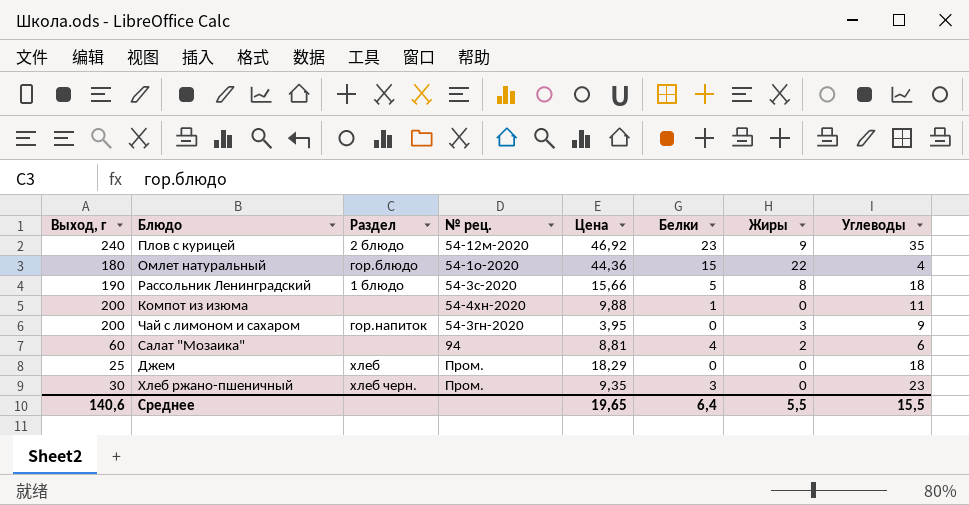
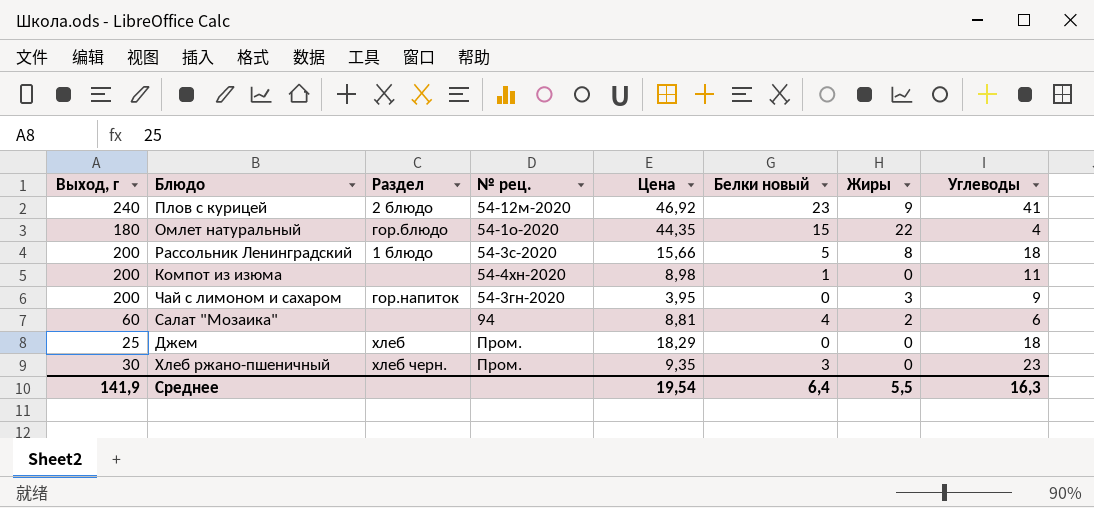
column name: Белки -> Белки новый
Плов с курицей | Углеводы: 35 -> 41
Омлет натуральный | Цена: 44,36 -> 44,35
Рассольник Ленинградский | Выход, г: 190 -> 200
Компот из изюма | Цена: 9,88 -> 8,98
Среднее | Выход, г: 140,6 -> 141,9
Среднее | Цена: 19,65 -> 19,54
Среднее | Углеводы: 15,5 -> 16,3

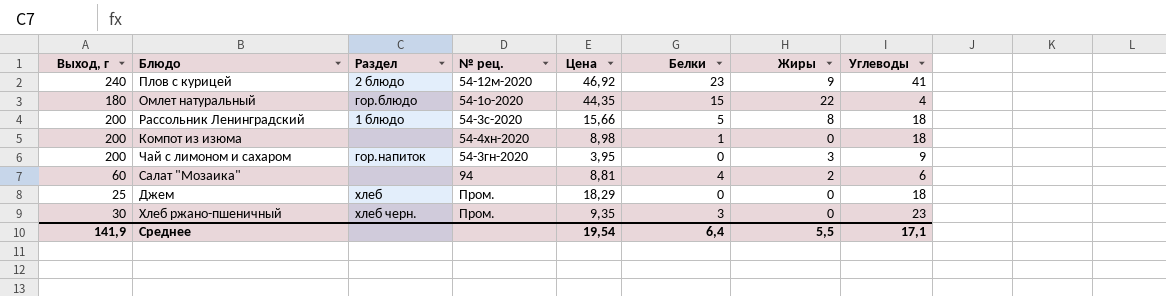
column name: Белки новый -> Белки
Компот из изюма | Углеводы: 11 -> 18
Среднее | Углеводы: 16,3 -> 17,1

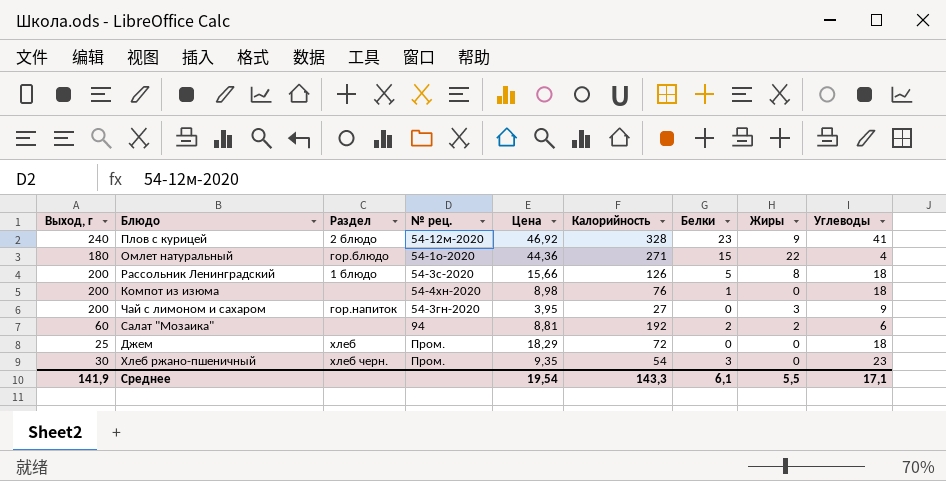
column Калорийность | position: none -> 6
Омлет натуральный | Цена: 44,35 -> 44,36
Салат "Мозаика" | Белки: 4 -> 2
Среднее | Белки: 6,4 -> 6,1

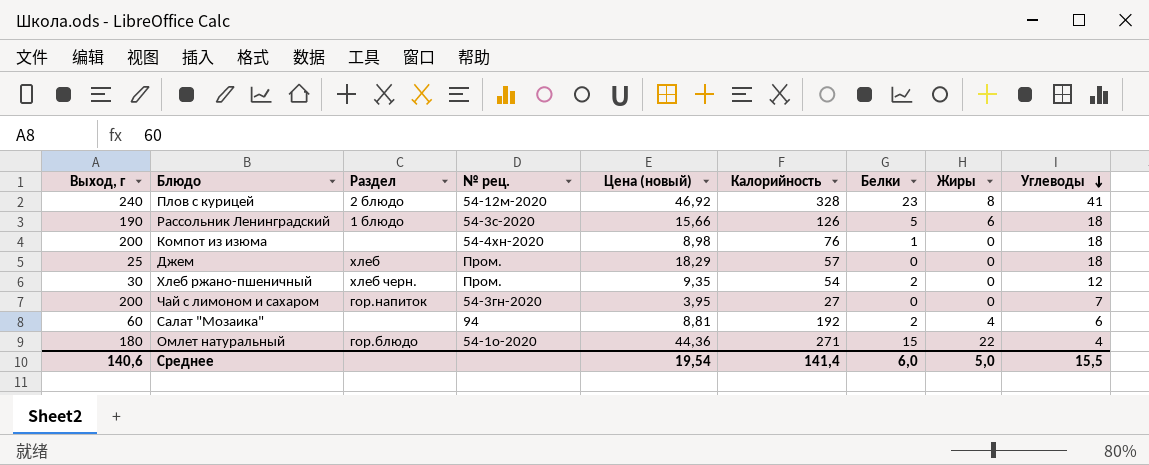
row order: none -> Углеводы descending
column name: Цена -> Цена (новый)
Плов с курицей | Жиры: 9 -> 8
Рассольник Ленинградский | Выход, г: 200 -> 190
Рассольник Ленинградский | Жиры: 8 -> 6
Джем | Калорийность: 72 -> 57
Хлеб ржано-пшеничный | Белки: 3 -> 2
Хлеб ржано-пшеничный | Углеводы: 23 -> 12
Чай с лимоном и сахаром | Жиры: 3 -> 0
Чай с лимоном и сахаром | Углеводы: 9 -> 7
Салат "Мозаика" | Жиры: 2 -> 4
Среднее | Выход, г: 141,9 -> 140,6
Среднее | Калорийность: 143,3 -> 141,4
Среднее | Белки: 6,1 -> 6,0
Среднее | Жиры: 5,5 -> 5,0
Среднее | Углеводы: 17,1 -> 15,5

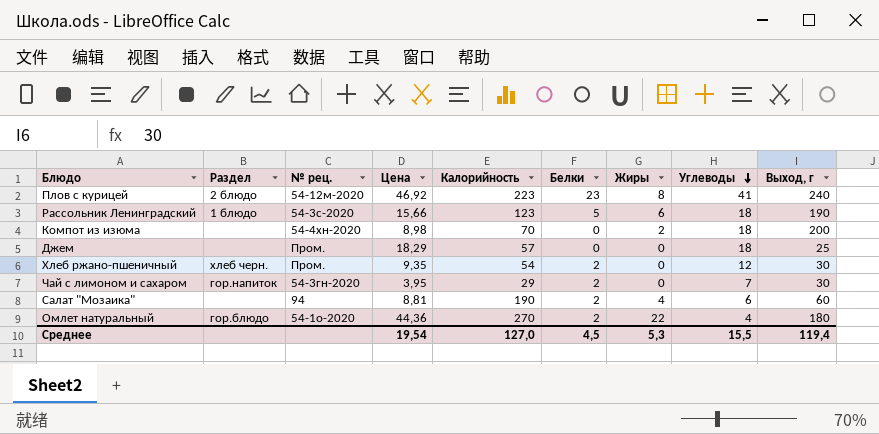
column name: Цена (новый) -> Цена
column Выход, г | position: 1 -> 9
Плов с курицей | Калорийность: 328 -> 223
Рассольник Ленинградский | Калорийность: 126 -> 123
Компот из изюма | Калорийность: 76 -> 70
Компот из изюма | Белки: 1 -> 0
Компот из изюма | Жиры: 0 -> 2
Джем | Раздел: хлеб -> none
Чай с лимоном и сахаром | Калорийность: 27 -> 29
Чай с лимоном и сахаром | Белки: 0 -> 2
Чай с лимоном и сахаром | Выход, г: 200 -> 30
Салат "Мозаика" | Калорийность: 192 -> 190
Омлет натуральный | Калорийность: 271 -> 270
Омлет натуральный | Белки: 15 -> 2
Среднее | Калорийность: 141,4 -> 127,0
Среднее | Белки: 6,0 -> 4,5
Среднее | Жиры: 5,0 -> 5,3
Среднее | Выход, г: 140,6 -> 119,4

